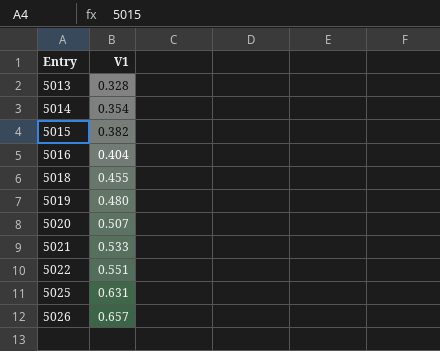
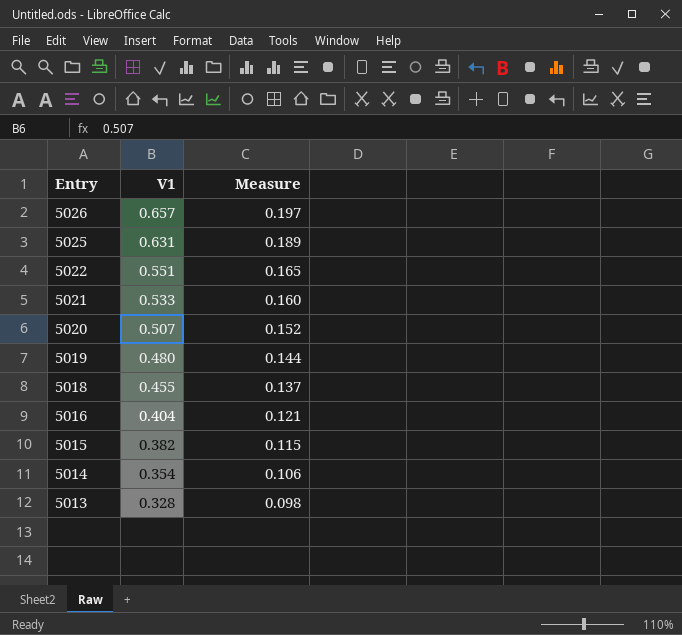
row order: Entry ascending -> Entry descending
column Measure | formula: none -> [V1] * 0.3

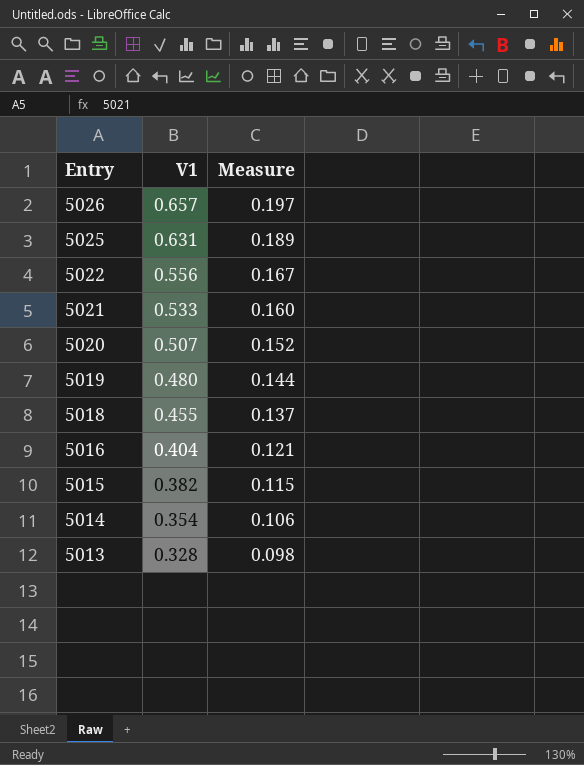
5022 | V1: 0.551 -> 0.556
5022 | Measure: 0.165 -> 0.167

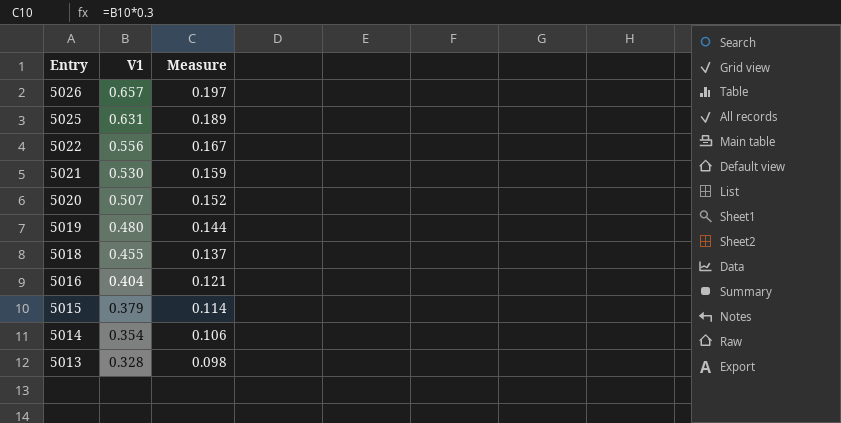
5021 | V1: 0.533 -> 0.530
5021 | Measure: 0.160 -> 0.159
5015 | V1: 0.382 -> 0.379
5015 | Measure: 0.115 -> 0.114

